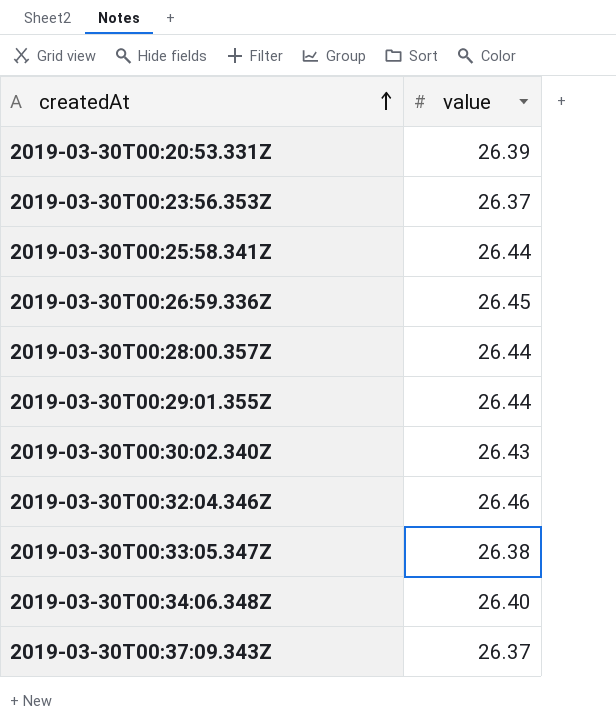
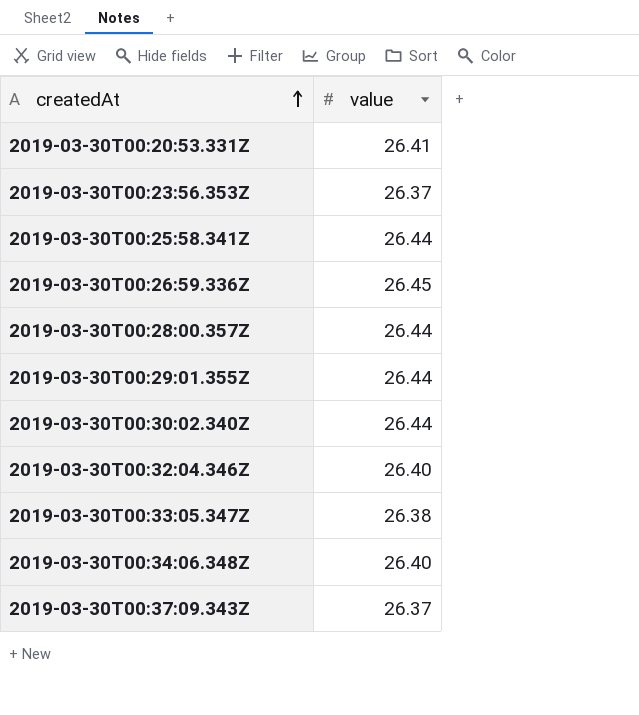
2019-03-30T00:20:53.331Z | value: 26.39 -> 26.41
2019-03-30T00:30:02.340Z | value: 26.43 -> 26.44
2019-03-30T00:32:04.346Z | value: 26.46 -> 26.40

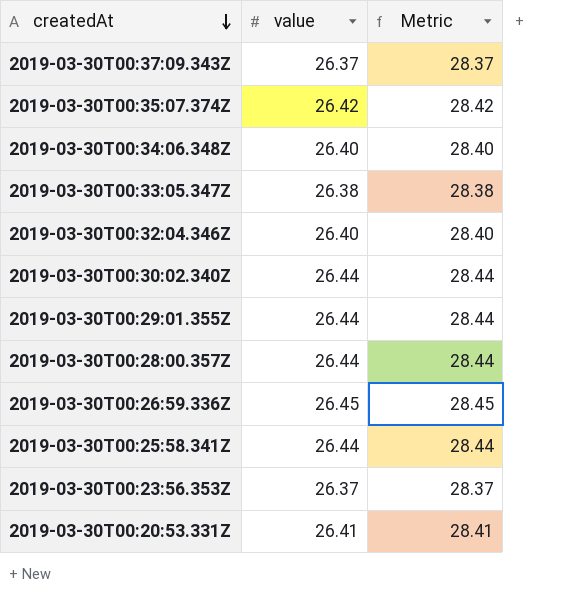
row order: createdAt ascending -> createdAt descending
column Metric | formula: none -> [value] + 2
row 2019-03-30T00:35:07.374Z: none -> 26.42 | 28.42

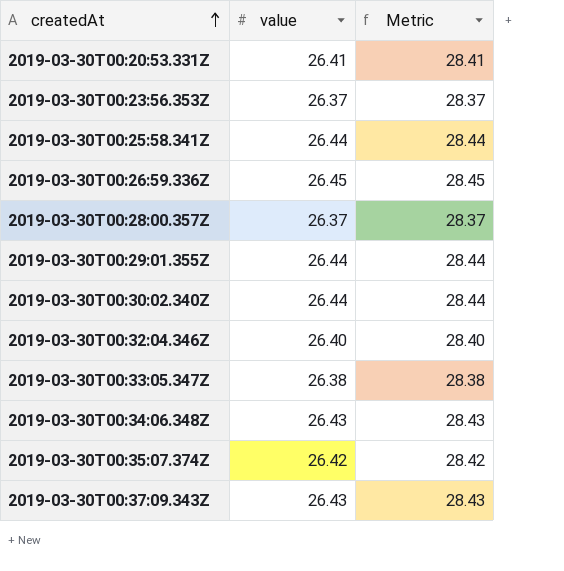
row order: createdAt descending -> createdAt ascending
2019-03-30T00:28:00.357Z | value: 26.44 -> 26.37
2019-03-30T00:28:00.357Z | Metric: 28.44 -> 28.37
2019-03-30T00:34:06.348Z | value: 26.40 -> 26.43
2019-03-30T00:34:06.348Z | Metric: 28.40 -> 28.43
2019-03-30T00:37:09.343Z | value: 26.37 -> 26.43
2019-03-30T00:37:09.343Z | Metric: 28.37 -> 28.43

